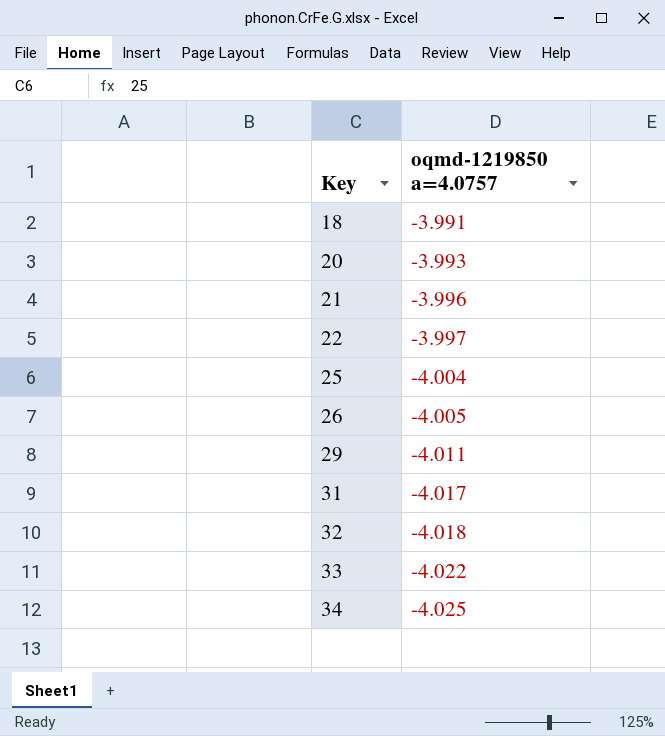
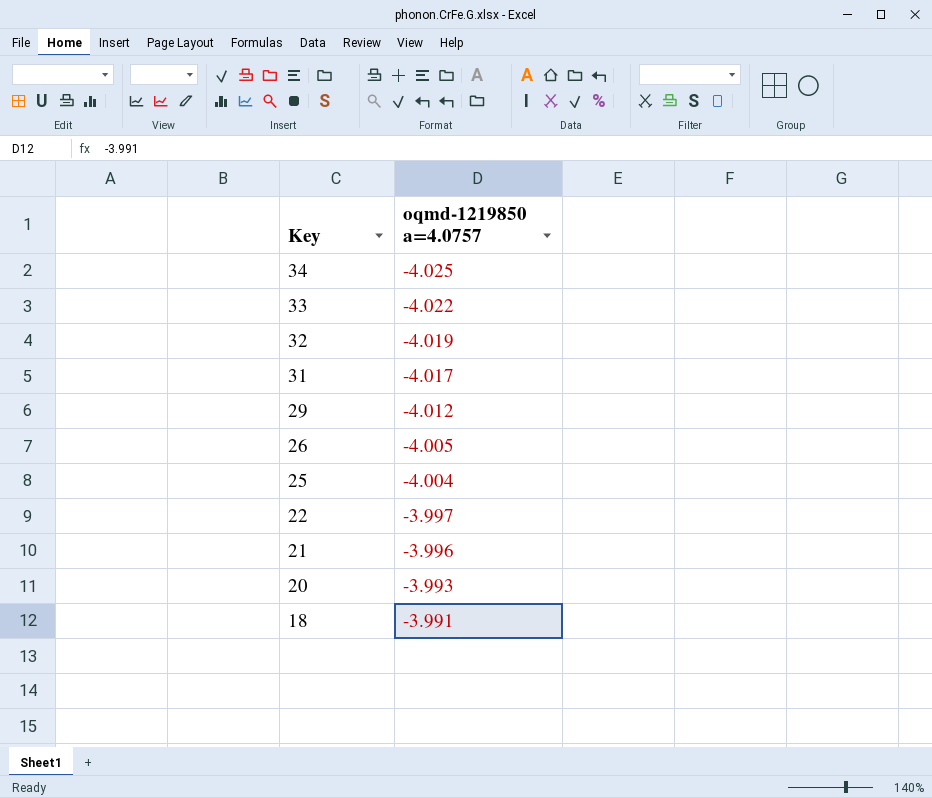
row order: Key ascending -> Key descending
32 | oqmd-1219850 a=4.0757: -4.018 -> -4.019
29 | oqmd-1219850 a=4.0757: -4.011 -> -4.012

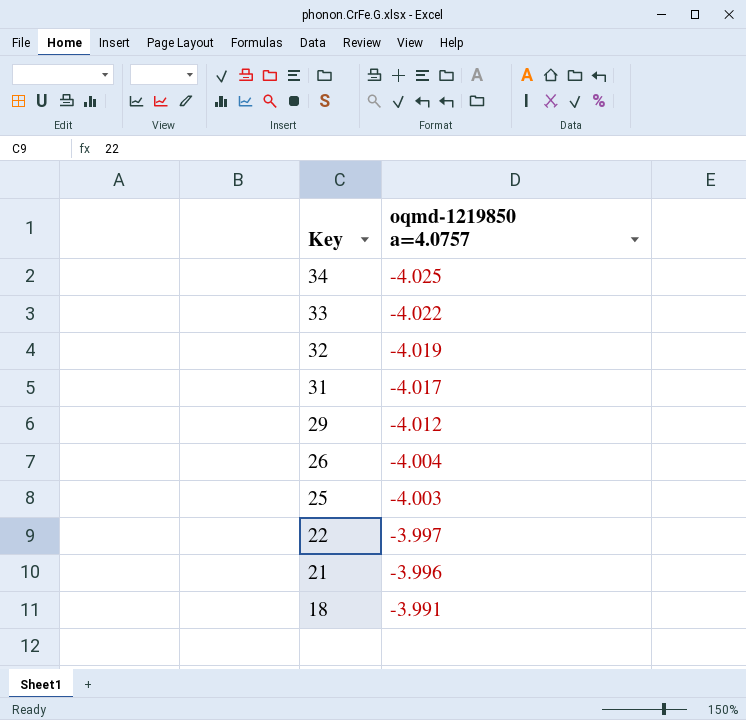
row 20: -3.993 -> none
26 | oqmd-1219850 a=4.0757: -4.005 -> -4.004
25 | oqmd-1219850 a=4.0757: -4.004 -> -4.003

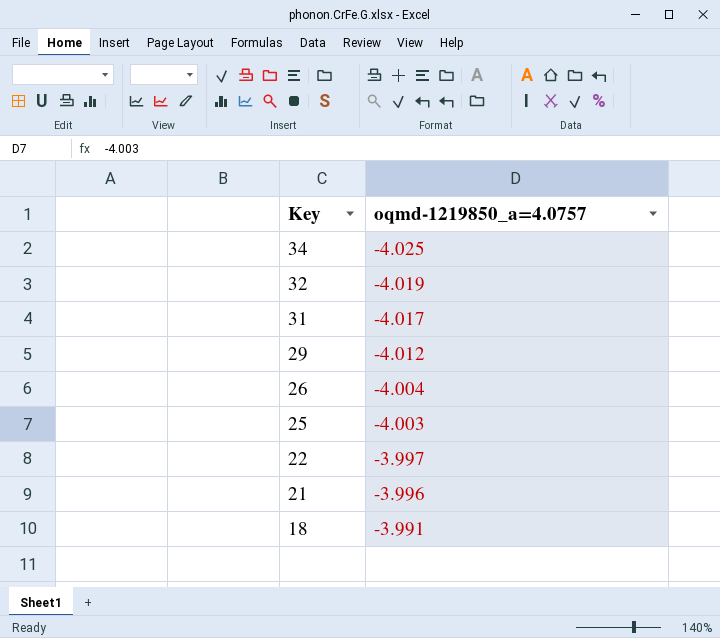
column name: oqmd-1219850 a=4.0757 -> oqmd-1219850_a=4.0757
row 33: -4.022 -> none

